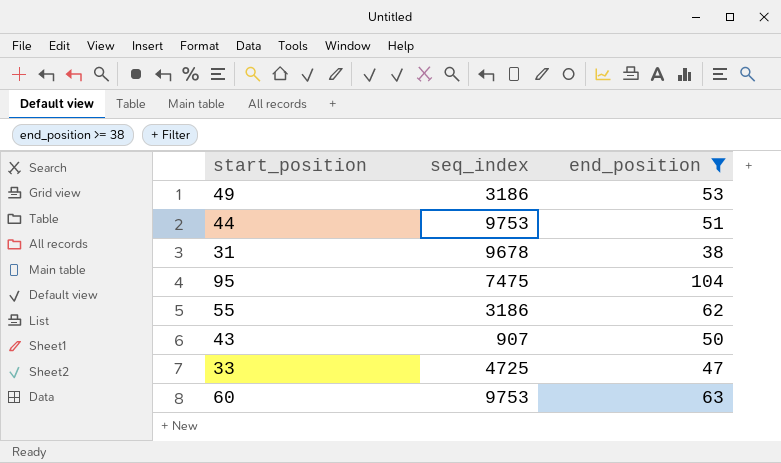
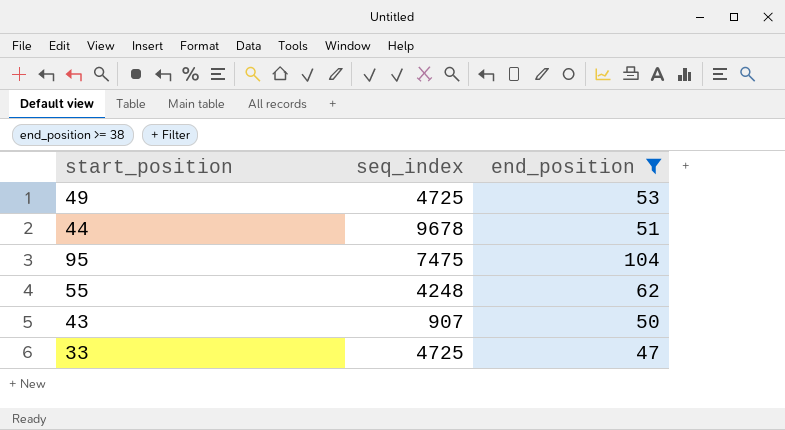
row 31: 9678 | 38 -> none
row 60: 9753 | 63 -> none
49 | seq_index: 3186 -> 4725
44 | seq_index: 9753 -> 9678
55 | seq_index: 3186 -> 4248

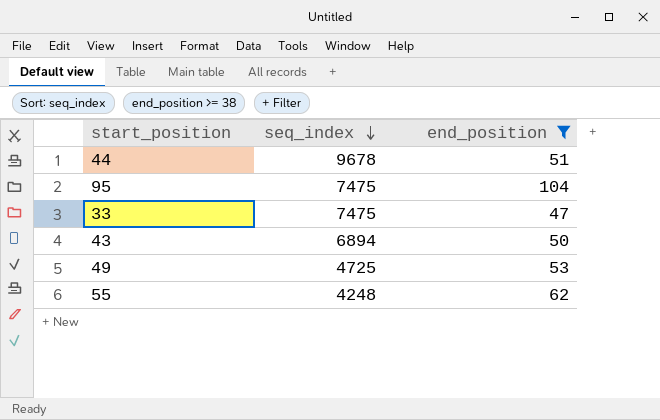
row order: none -> seq_index descending
33 | seq_index: 4725 -> 7475
43 | seq_index: 907 -> 6894

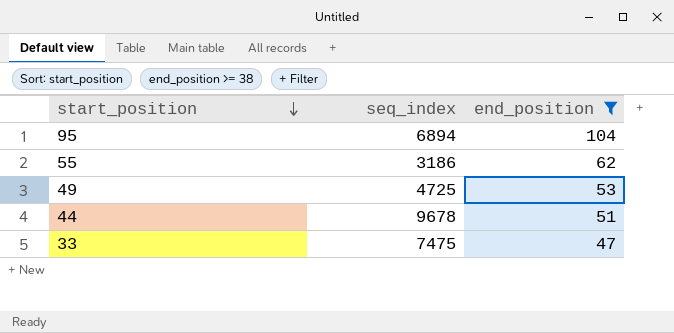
row order: seq_index descending -> start_position descending
row 43: 6894 | 50 -> none
95 | seq_index: 7475 -> 6894
55 | seq_index: 4248 -> 3186

